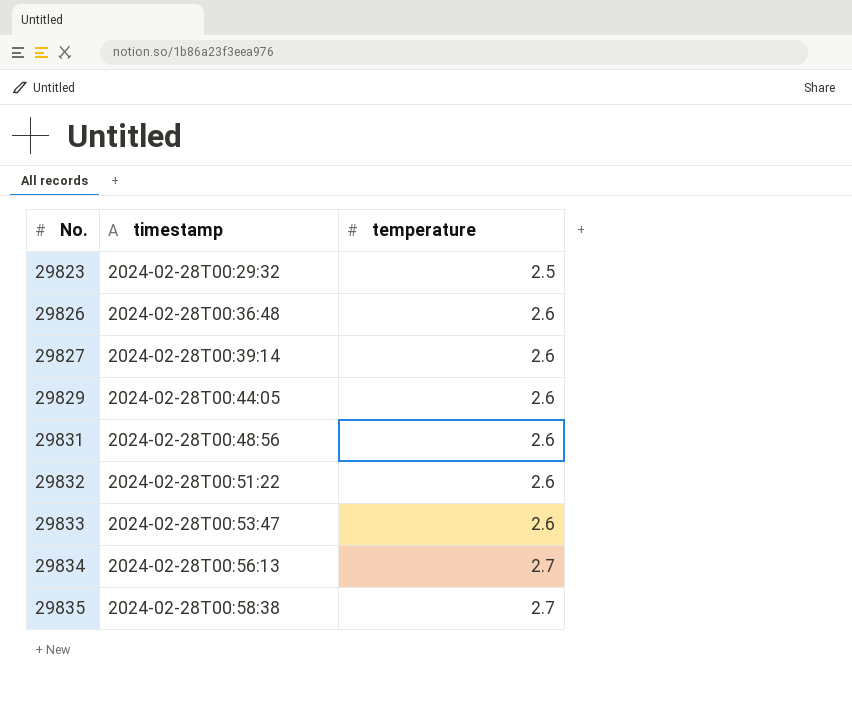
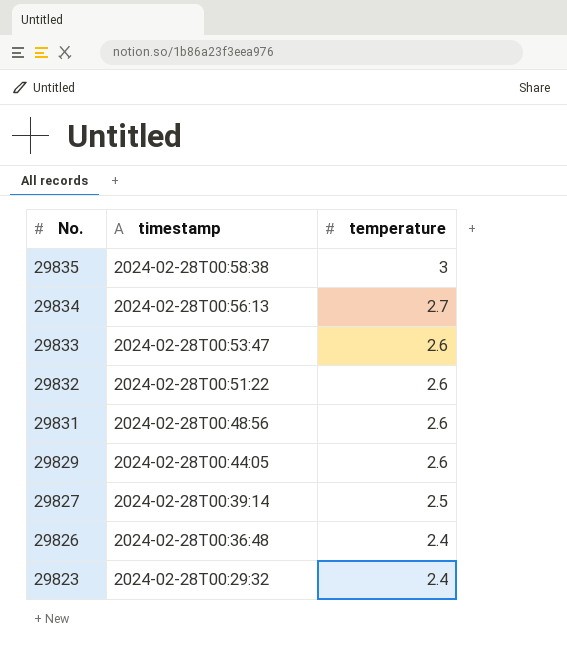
row order: No. ascending -> No. descending
29835 | temperature: 2.7 -> 3
29827 | temperature: 2.6 -> 2.5
29826 | temperature: 2.6 -> 2.4
29823 | temperature: 2.5 -> 2.4

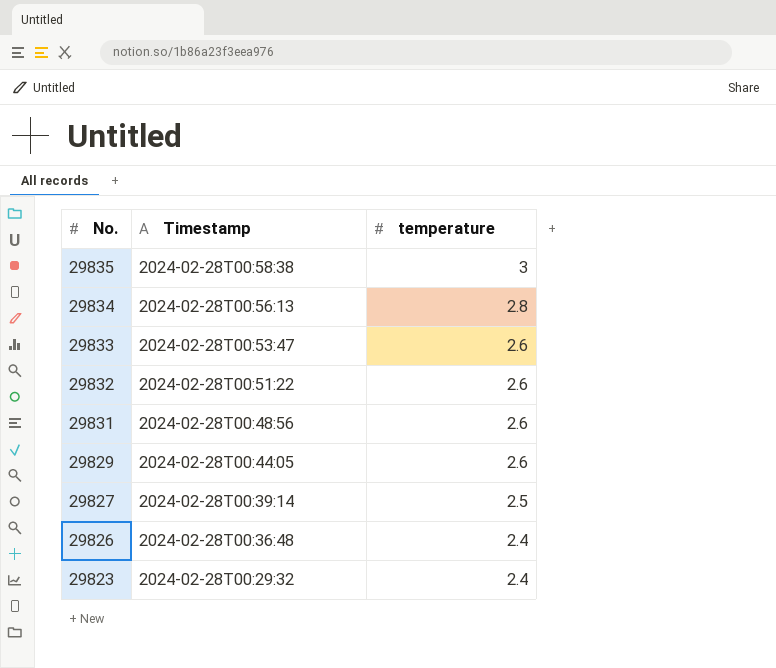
column name: timestamp -> Timestamp
29834 | temperature: 2.7 -> 2.8

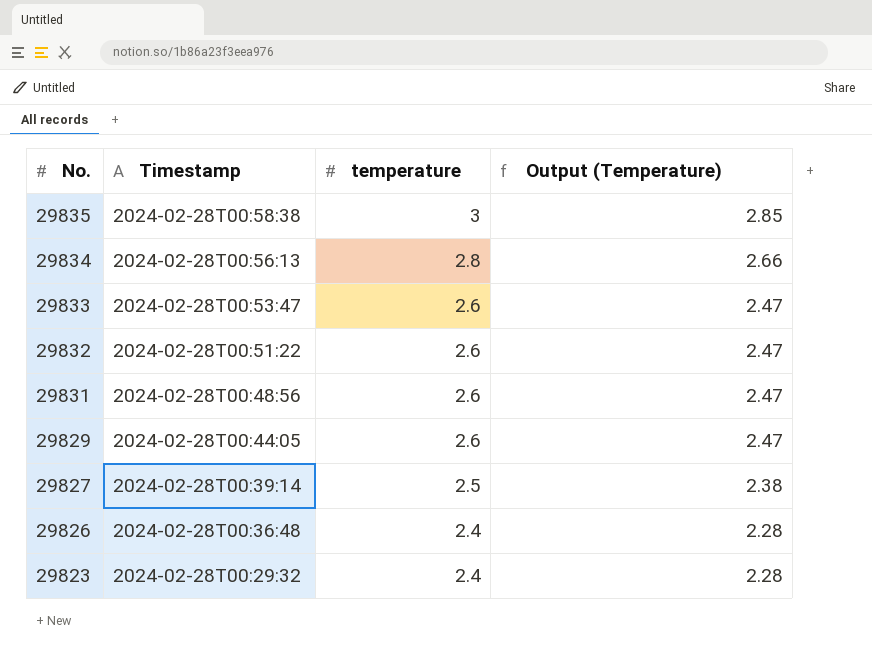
column Output (Temperature) | formula: none -> [temperature] * 0.95

